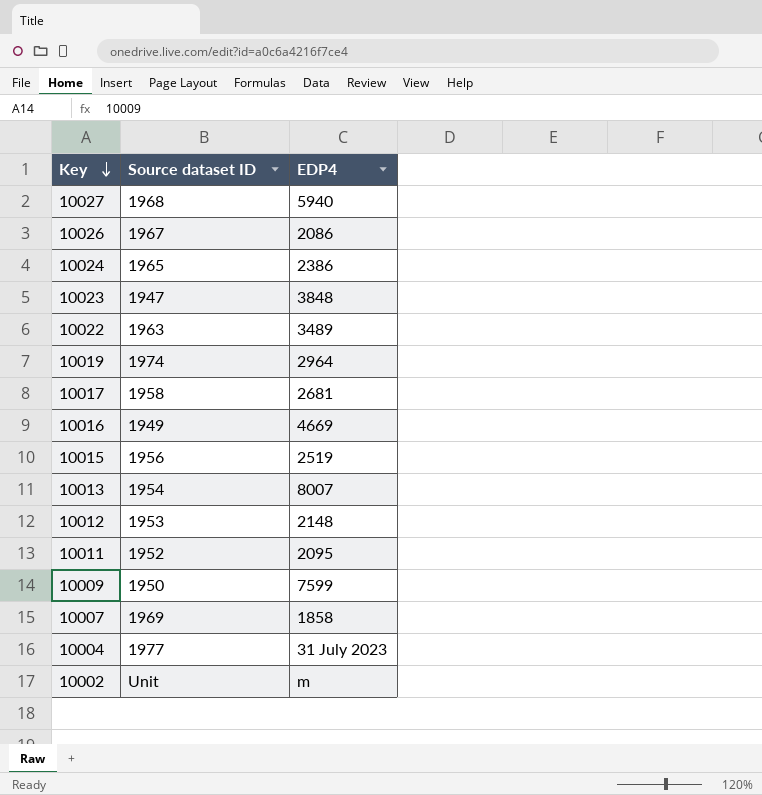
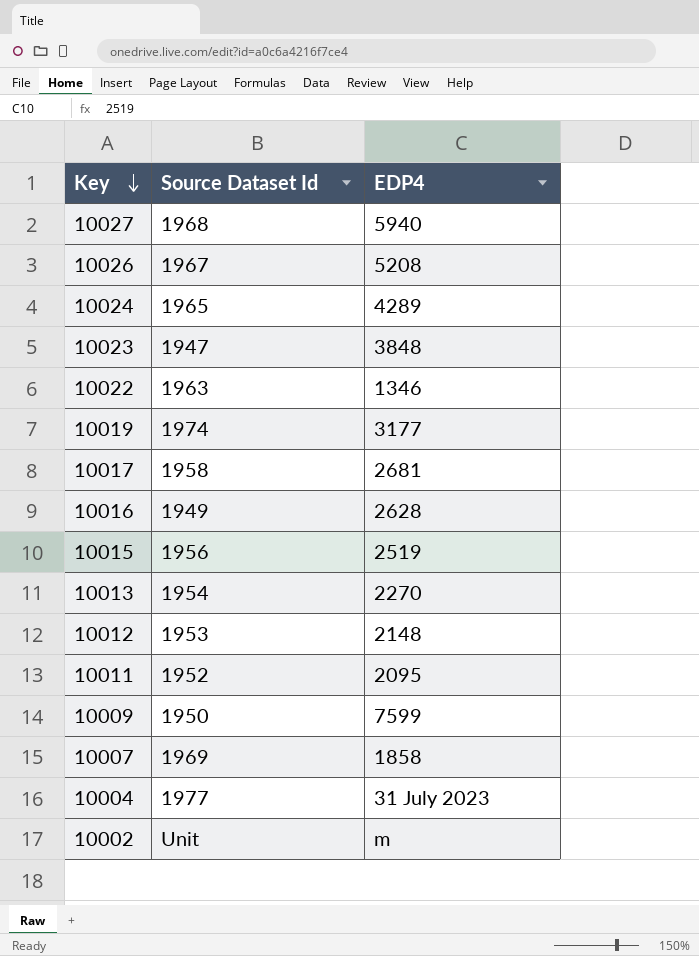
column name: Source dataset ID -> Source Dataset Id
10026 | EDP4: 2086 -> 5208
10024 | EDP4: 2386 -> 4289
10022 | EDP4: 3489 -> 1346
10019 | EDP4: 2964 -> 3177
10016 | EDP4: 4669 -> 2628
10013 | EDP4: 8007 -> 2270

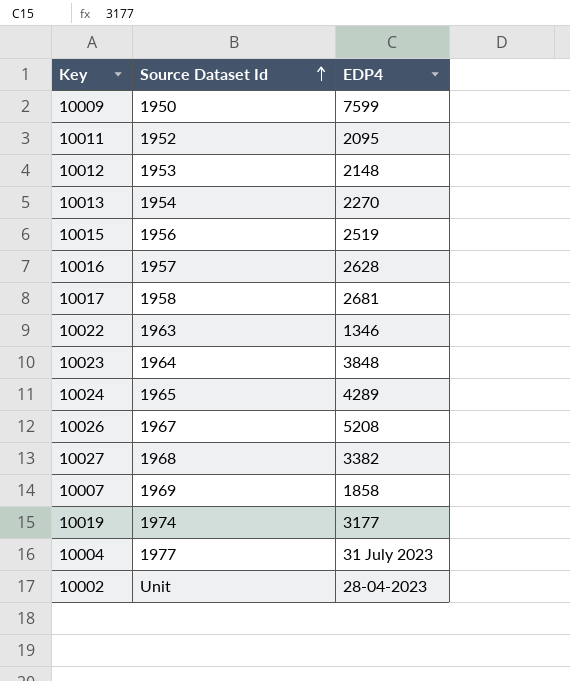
row order: Key descending -> Source Dataset Id ascending
10016 | Source Dataset Id: 1949 -> 1957
10023 | Source Dataset Id: 1947 -> 1964
10027 | EDP4: 5940 -> 3382
10002 | EDP4: m -> 28-04-2023

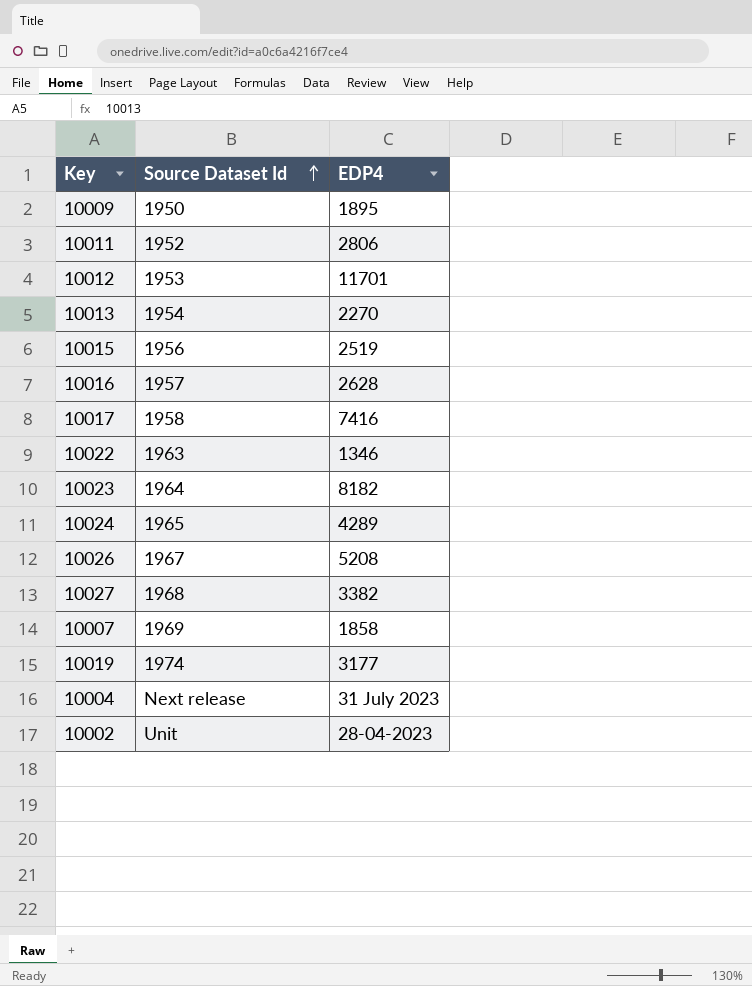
10009 | EDP4: 7599 -> 1895
10011 | EDP4: 2095 -> 2806
10012 | EDP4: 2148 -> 11701
10017 | EDP4: 2681 -> 7416
10023 | EDP4: 3848 -> 8182
10004 | Source Dataset Id: 1977 -> Next release

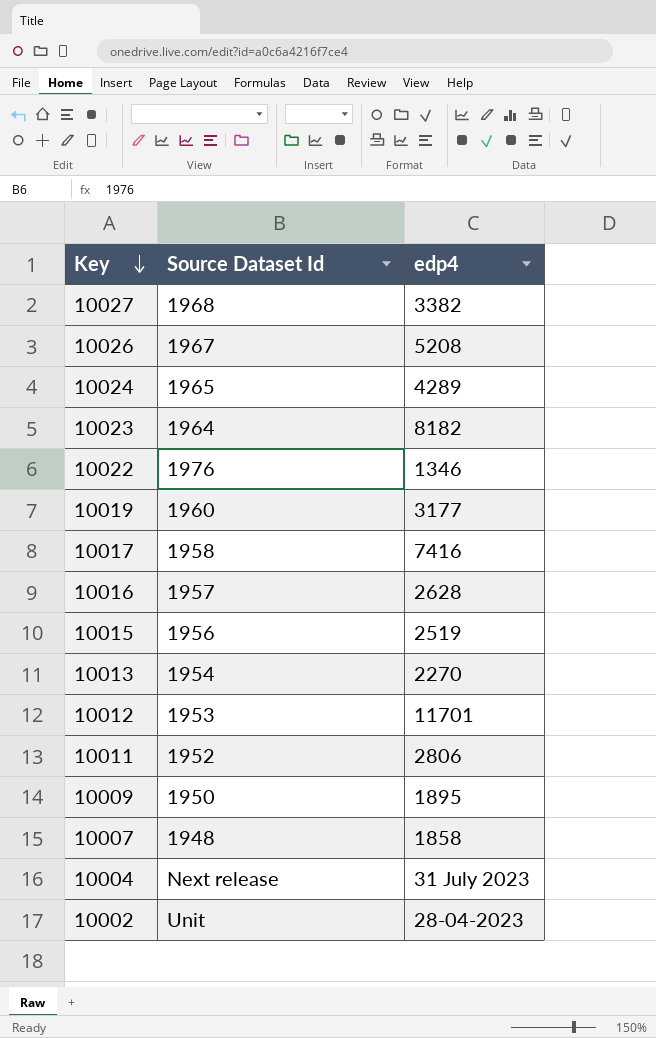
row order: Source Dataset Id ascending -> Key descending
column name: EDP4 -> edp4
10022 | Source Dataset Id: 1963 -> 1976
10019 | Source Dataset Id: 1974 -> 1960
10007 | Source Dataset Id: 1969 -> 1948

